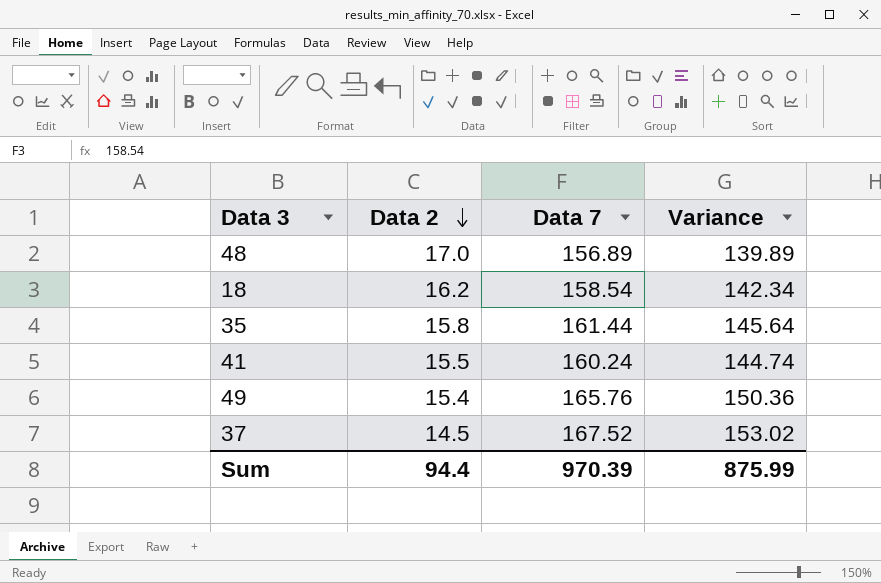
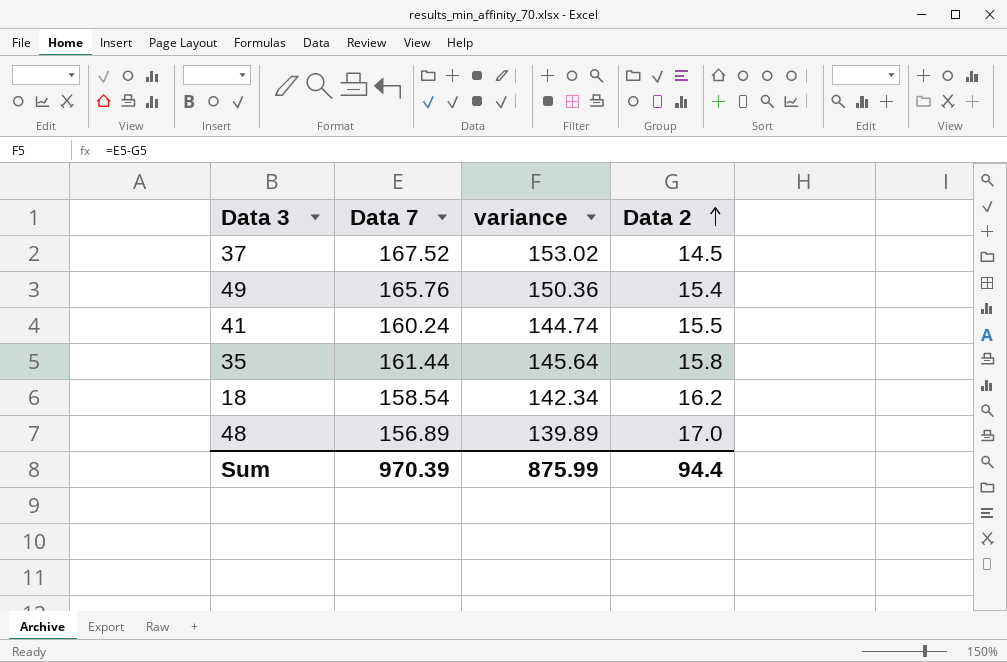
row order: Data 2 descending -> Data 2 ascending
column name: Variance -> variance
column Data 2 | position: 2 -> 4

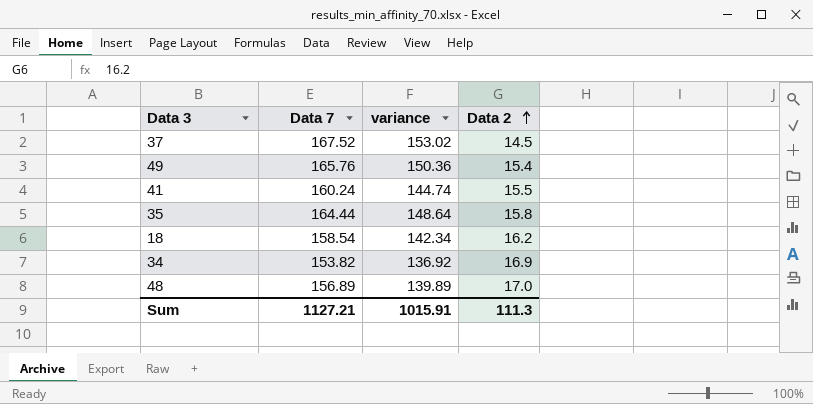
35 | Data 7: 161.44 -> 164.44
35 | variance: 145.64 -> 148.64
row 34: none -> 153.82 | 136.92 | 16.9
Sum | Data 7: 970.39 -> 1127.21
Sum | variance: 875.99 -> 1015.91
Sum | Data 2: 94.4 -> 111.3

